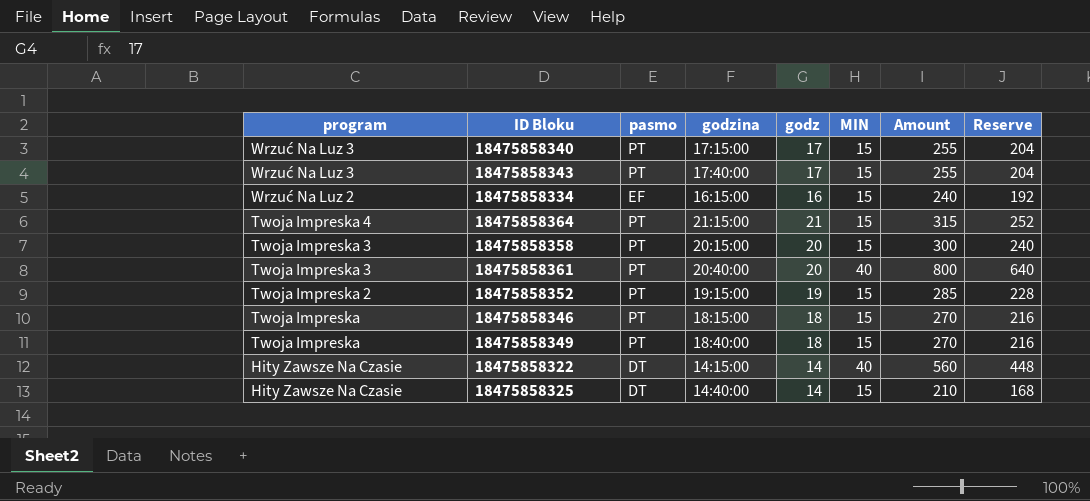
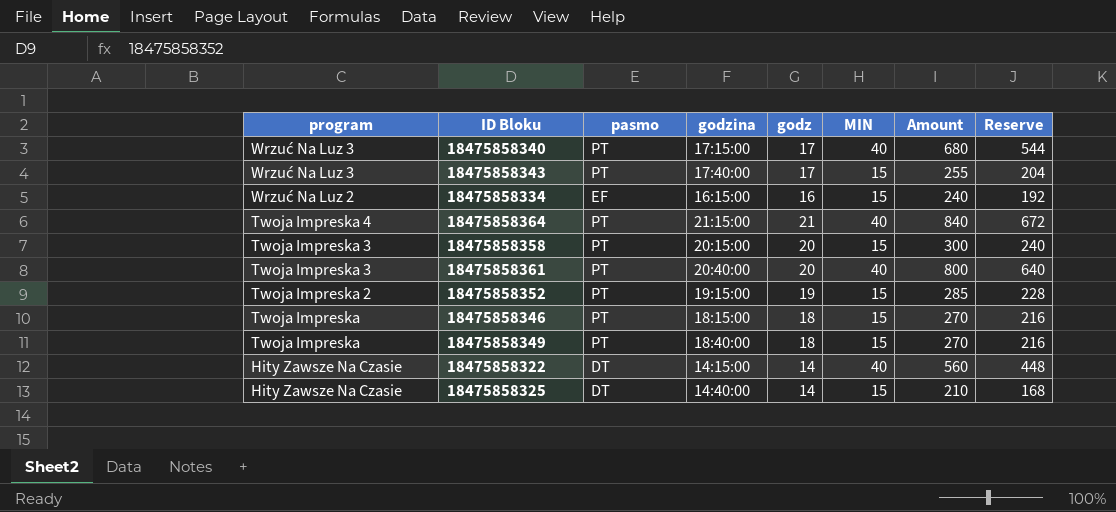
18475858340 | MIN: 15 -> 40
18475858340 | Amount: 255 -> 680
18475858340 | Reserve: 204 -> 544
18475858364 | MIN: 15 -> 40
18475858364 | Amount: 315 -> 840
18475858364 | Reserve: 252 -> 672

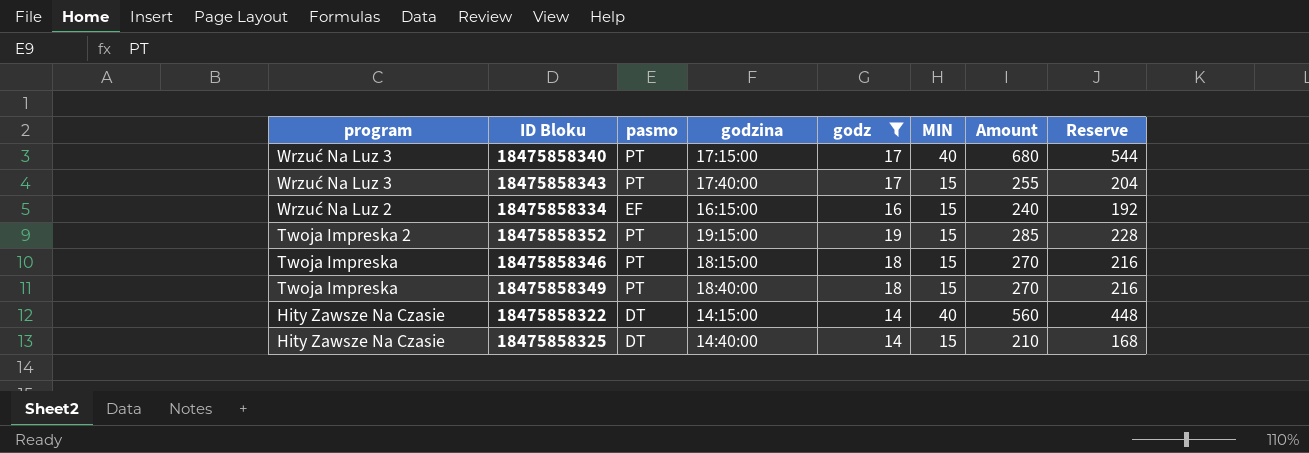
filter: none -> godz <= 19

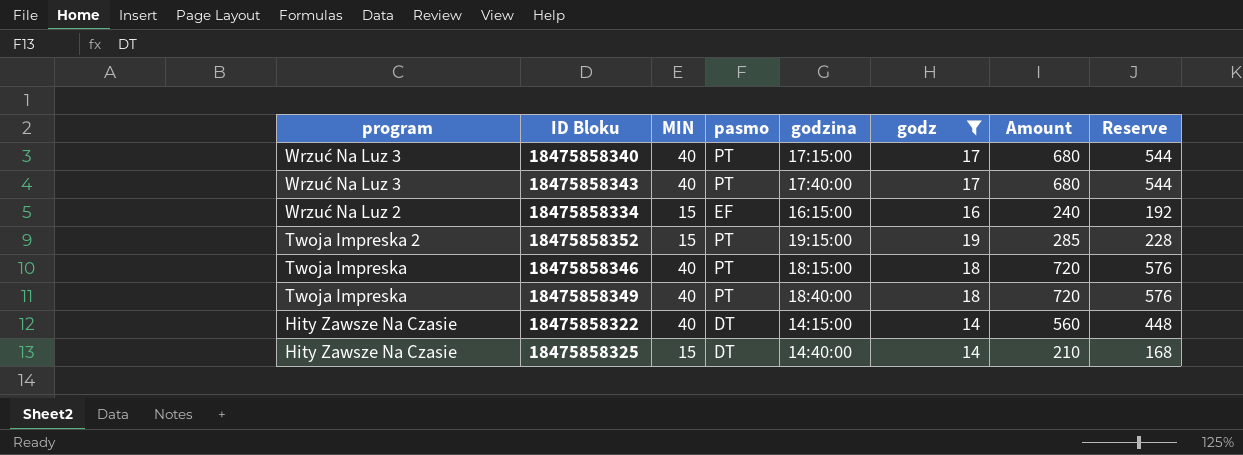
column MIN | position: 6 -> 3
18475858343 | MIN: 15 -> 40
18475858343 | Amount: 255 -> 680
18475858343 | Reserve: 204 -> 544
18475858346 | MIN: 15 -> 40
18475858346 | Amount: 270 -> 720
18475858346 | Reserve: 216 -> 576
18475858349 | MIN: 15 -> 40
18475858349 | Amount: 270 -> 720
18475858349 | Reserve: 216 -> 576

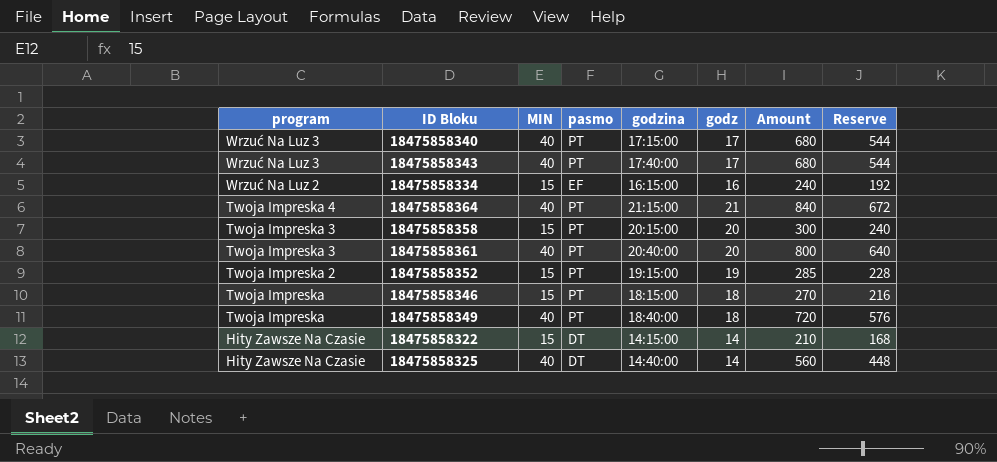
filter: godz <= 19 -> none
18475858346 | MIN: 40 -> 15
18475858346 | Amount: 720 -> 270
18475858346 | Reserve: 576 -> 216
18475858322 | MIN: 40 -> 15
18475858322 | Amount: 560 -> 210
18475858322 | Reserve: 448 -> 168
18475858325 | MIN: 15 -> 40
18475858325 | Amount: 210 -> 560
18475858325 | Reserve: 168 -> 448

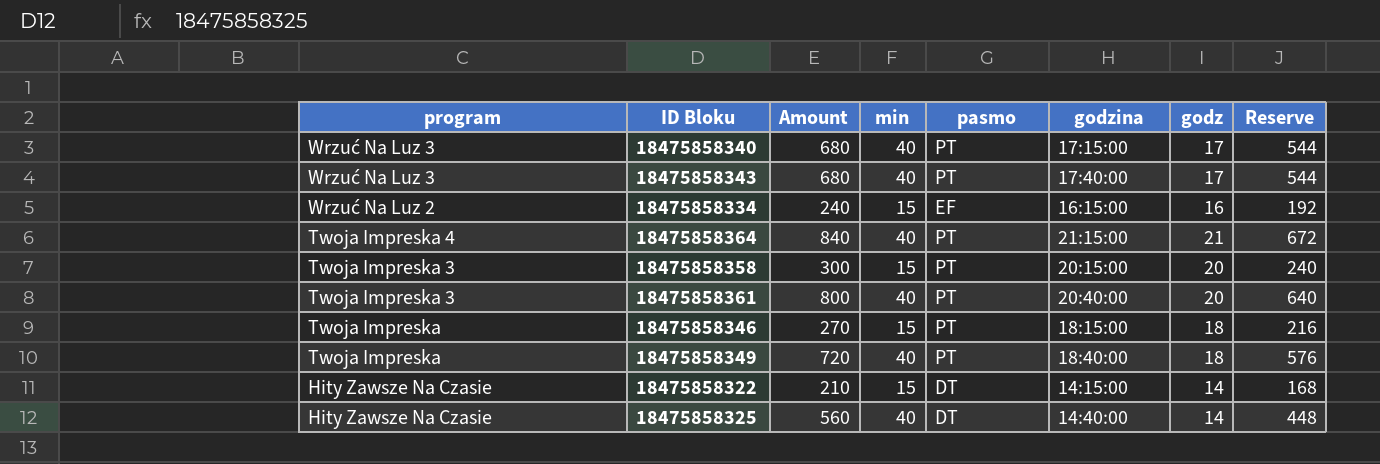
column Amount | position: 7 -> 3
column name: MIN -> min
row 18475858352: Twoja Impreska 2 | 15 | PT | 19:15:00 | 19 | 285 | 228 -> none

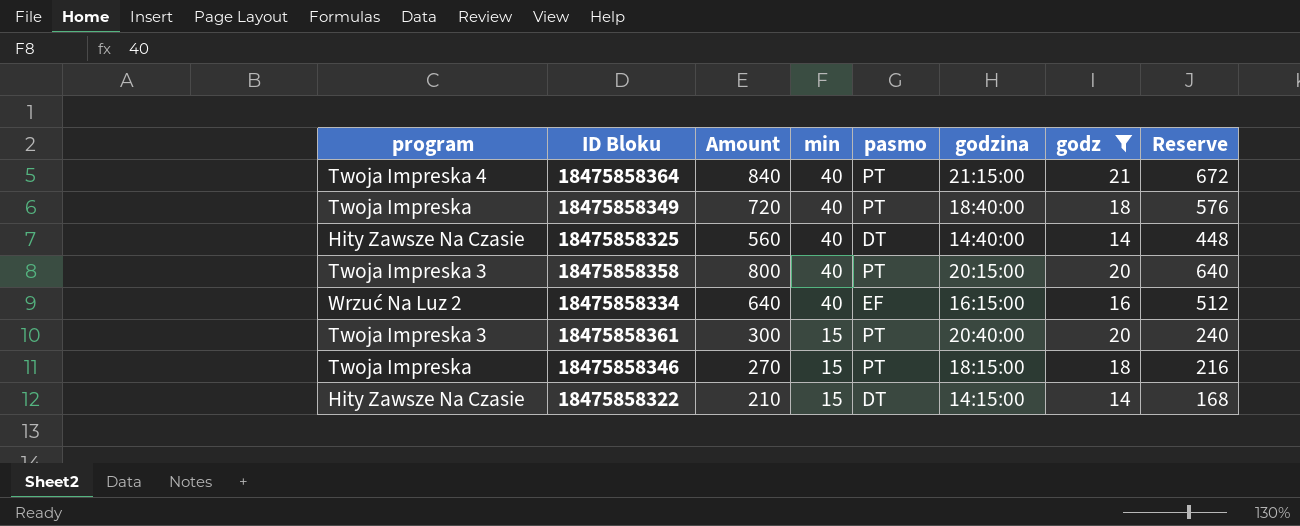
filter: none -> godz != 17
row order: program descending -> min descending
18475858358 | Amount: 300 -> 800
18475858358 | min: 15 -> 40
18475858358 | Reserve: 240 -> 640
18475858334 | Amount: 240 -> 640
18475858334 | min: 15 -> 40
18475858334 | Reserve: 192 -> 512
18475858361 | Amount: 800 -> 300
18475858361 | min: 40 -> 15
18475858361 | Reserve: 640 -> 240

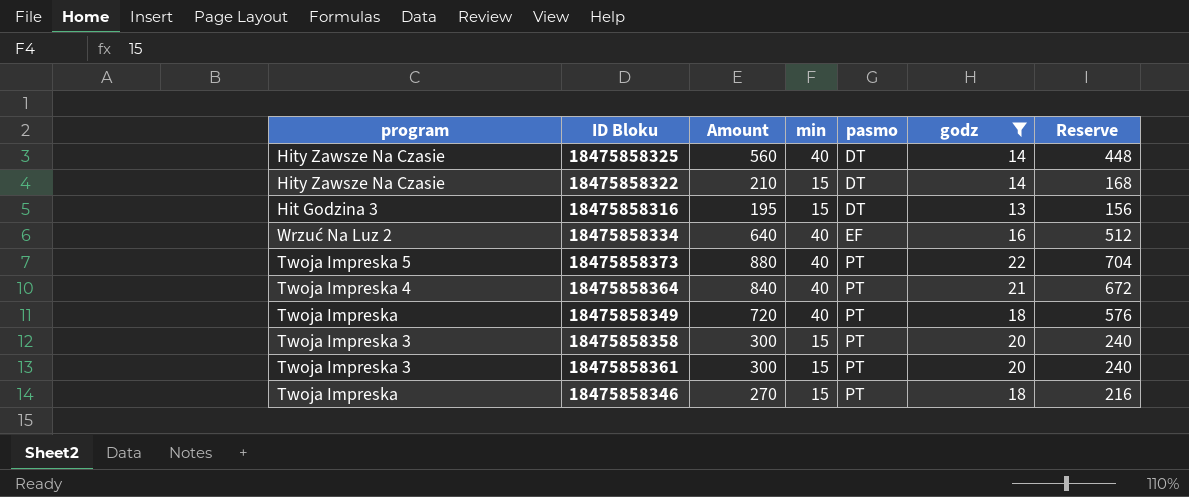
row order: min descending -> pasmo ascending
column godzina | position: 6 -> none
row 18475858316: none -> Hit Godzina 3 | 195 | 15 | DT | 13 | 156
row 18475858373: none -> Twoja Impreska 5 | 880 | 40 | PT | 22 | 704
18475858358 | Amount: 800 -> 300
18475858358 | min: 40 -> 15
18475858358 | Reserve: 640 -> 240

